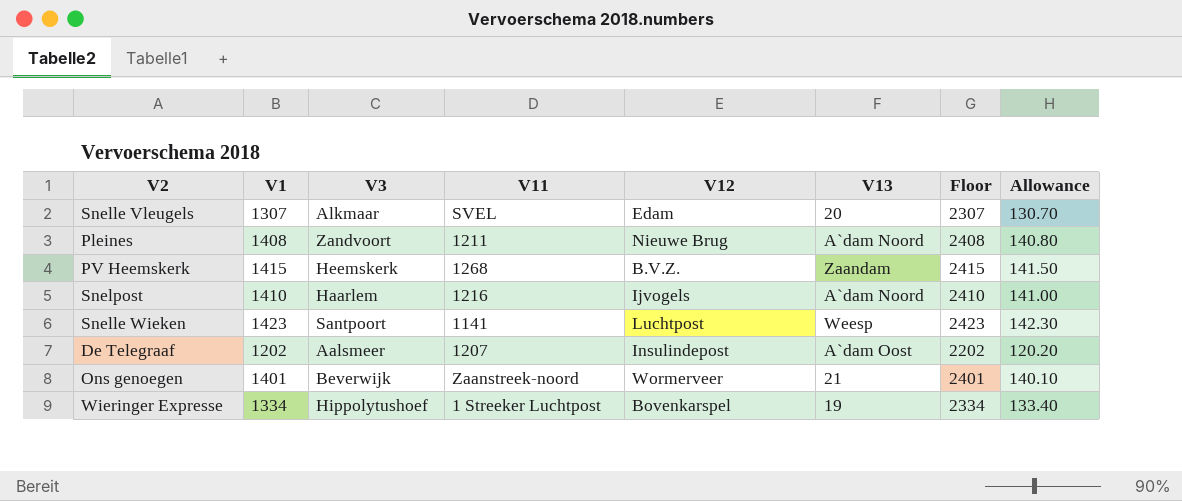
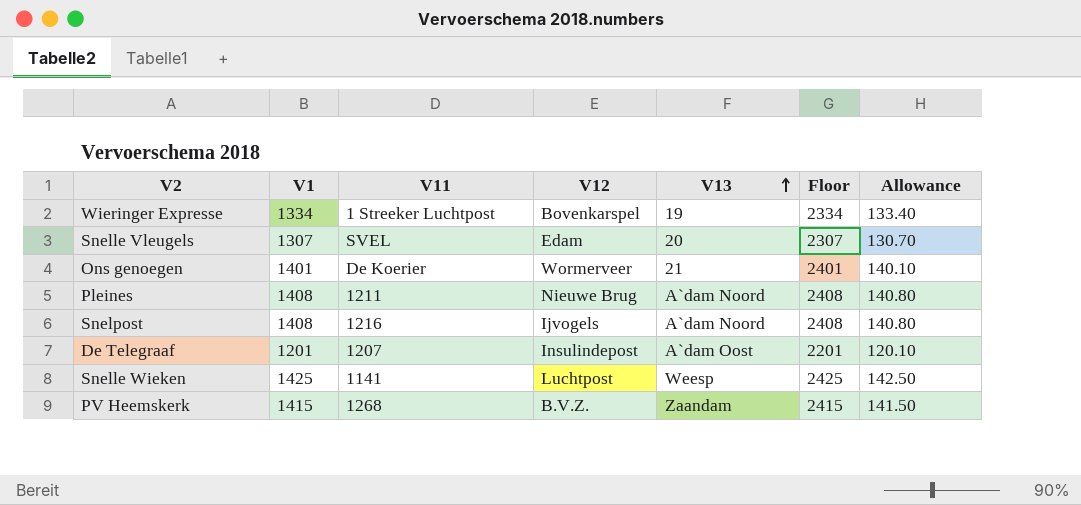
row order: none -> V13 ascending
column V3 | position: 3 -> none
Ons genoegen | V11: Zaanstreek-noord -> De Koerier
Snelpost | V1: 1410 -> 1408
Snelpost | Floor: 2410 -> 2408
Snelpost | Allowance: 141.00 -> 140.80
De Telegraaf | V1: 1202 -> 1201
De Telegraaf | Floor: 2202 -> 2201
De Telegraaf | Allowance: 120.20 -> 120.10
Snelle Wieken | V1: 1423 -> 1425
Snelle Wieken | Floor: 2423 -> 2425
Snelle Wieken | Allowance: 142.30 -> 142.50

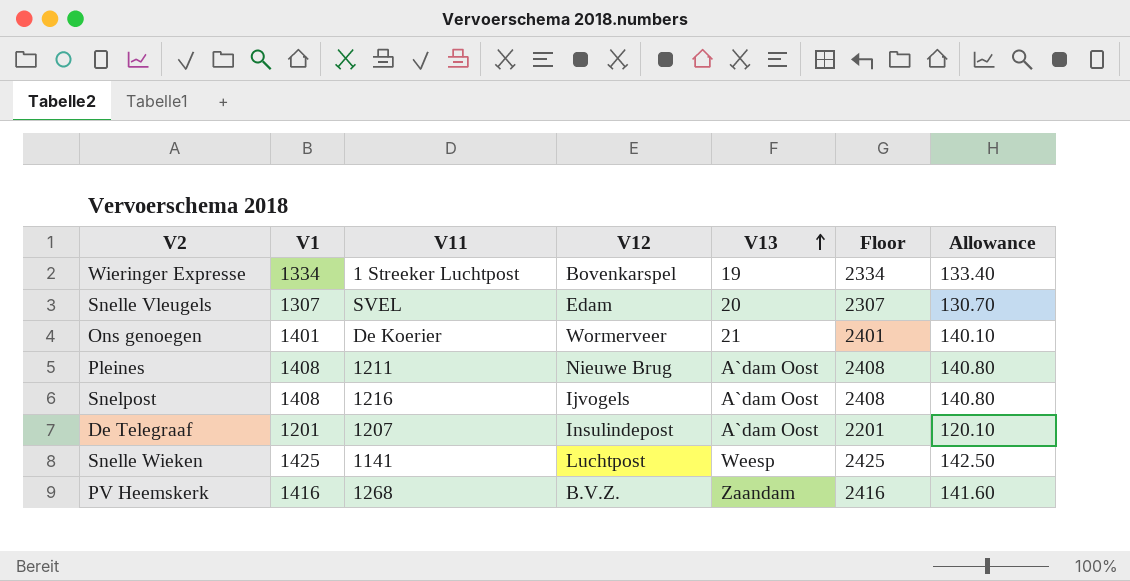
Pleines | V13: A`dam Noord -> A`dam Oost
Snelpost | V13: A`dam Noord -> A`dam Oost
PV Heemskerk | V1: 1415 -> 1416
PV Heemskerk | Floor: 2415 -> 2416
PV Heemskerk | Allowance: 141.50 -> 141.60

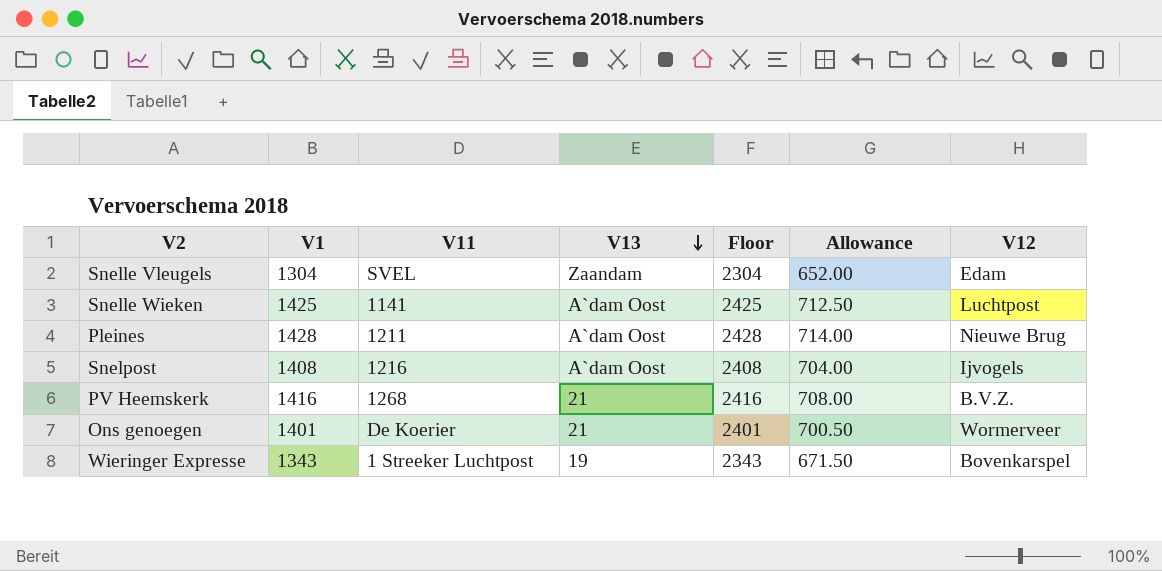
row order: V13 ascending -> V13 descending
column Allowance | formula: [V1] * 0.1 -> [V1] * 0.5
column V12 | position: 4 -> 7
row De Telegraaf: 1201 | 1207 | Insulindepost | A`dam Oost | 2201 | 120.10 -> none
Snelle Vleugels | V1: 1307 -> 1304
Snelle Vleugels | V13: 20 -> Zaandam
Snelle Vleugels | Floor: 2307 -> 2304
Snelle Wieken | V13: Weesp -> A`dam Oost
Pleines | V1: 1408 -> 1428
Pleines | Floor: 2408 -> 2428
PV Heemskerk | V13: Zaandam -> 21
Wieringer Expresse | V1: 1334 -> 1343
Wieringer Expresse | Floor: 2334 -> 2343

